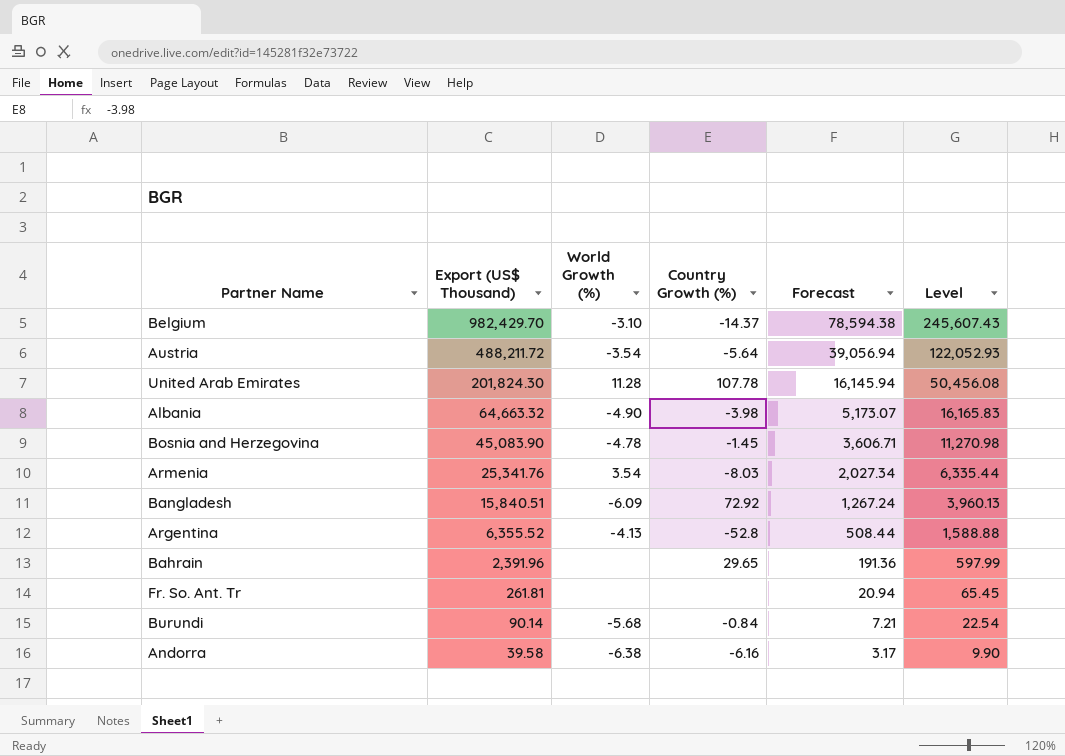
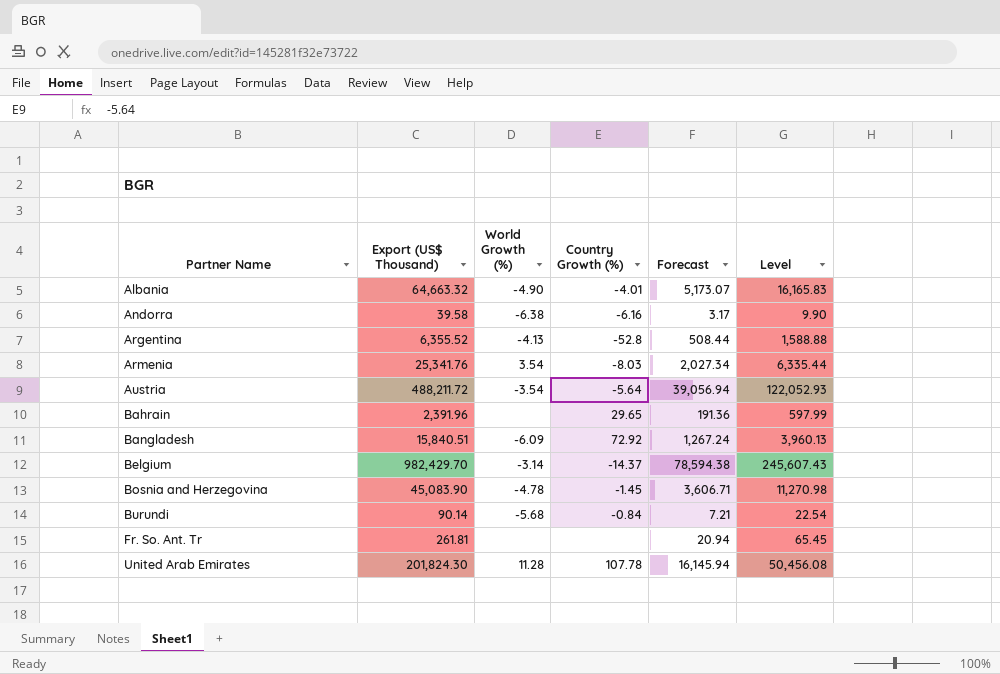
row order: Export (US$ Thousand) descending -> Partner Name ascending
Albania | Country Growth (%): -3.98 -> -4.01
Belgium | World Growth (%): -3.10 -> -3.14

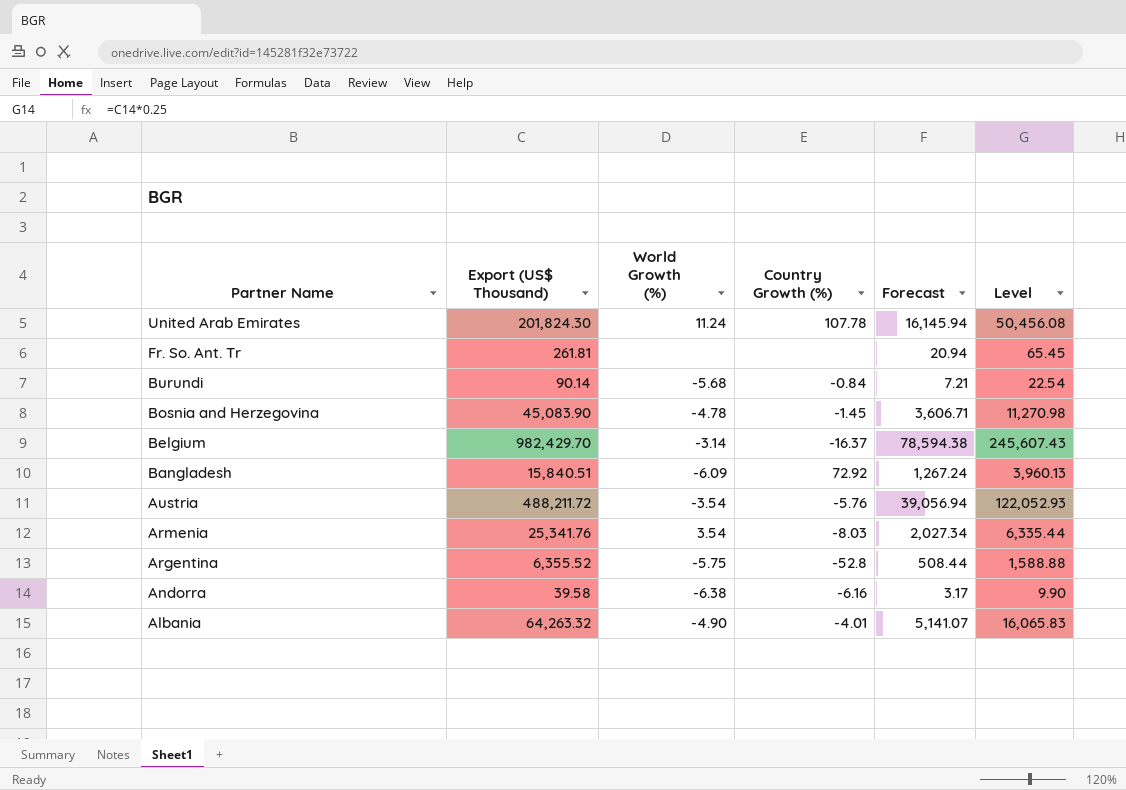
row order: Partner Name ascending -> Partner Name descending
row Bahrain: 2,391.96 | none | 29.65 | 191.36 | 597.99 -> none
United Arab Emirates | World Growth (%): 11.28 -> 11.24
Belgium | Country Growth (%): -14.37 -> -16.37
Austria | Country Growth (%): -5.64 -> -5.76
Argentina | World Growth (%): -4.13 -> -5.75
Albania | Export (US$ Thousand): 64,663.32 -> 64,263.32
Albania | Forecast: 5,173.07 -> 5,141.07
Albania | Level: 16,165.83 -> 16,065.83

